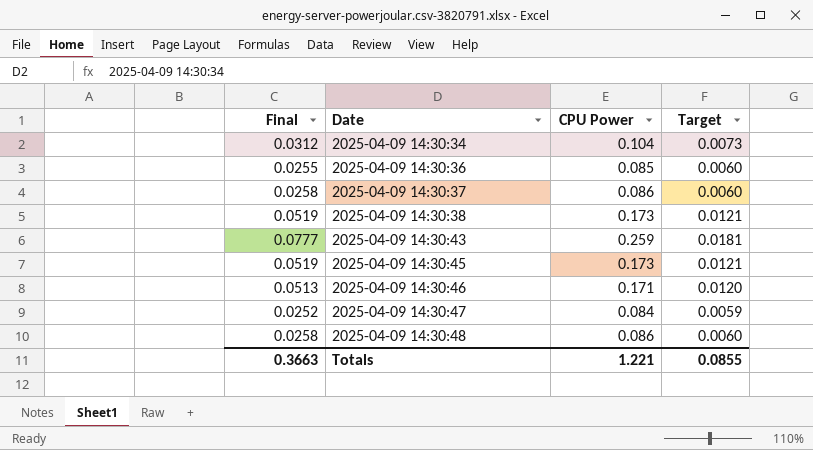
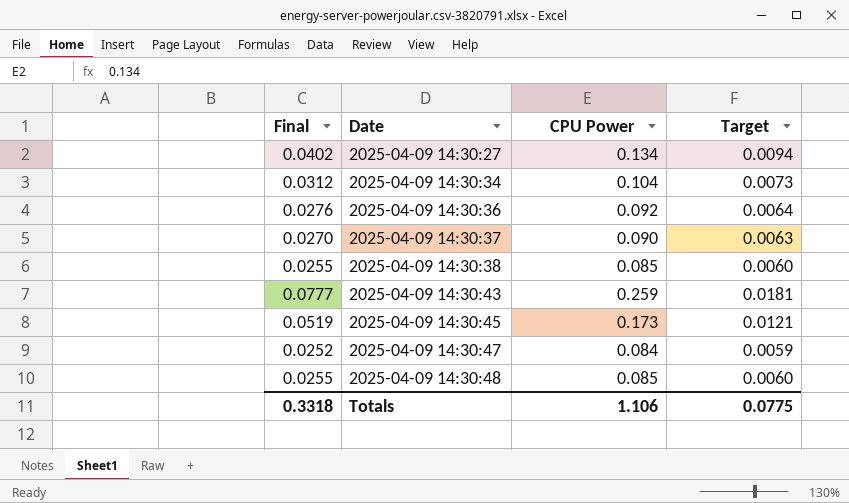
row 2025-04-09 14:30:46: 0.0513 | 0.171 | 0.0120 -> none
row 2025-04-09 14:30:27: none -> 0.0402 | 0.134 | 0.0094
2025-04-09 14:30:36 | Final: 0.0255 -> 0.0276
2025-04-09 14:30:36 | CPU Power: 0.085 -> 0.092
2025-04-09 14:30:36 | Target: 0.0060 -> 0.0064
2025-04-09 14:30:37 | Final: 0.0258 -> 0.0270
2025-04-09 14:30:37 | CPU Power: 0.086 -> 0.090
2025-04-09 14:30:37 | Target: 0.0060 -> 0.0063
2025-04-09 14:30:38 | Final: 0.0519 -> 0.0255
2025-04-09 14:30:38 | CPU Power: 0.173 -> 0.085
2025-04-09 14:30:38 | Target: 0.0121 -> 0.0060
2025-04-09 14:30:48 | Final: 0.0258 -> 0.0255
2025-04-09 14:30:48 | CPU Power: 0.086 -> 0.085
Totals | Final: 0.3663 -> 0.3318
Totals | CPU Power: 1.221 -> 1.106
Totals | Target: 0.0855 -> 0.0775

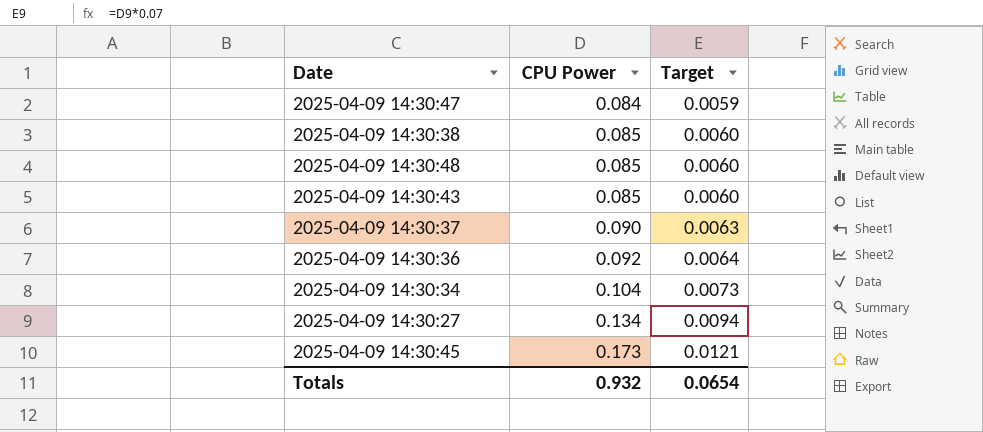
row order: Date ascending -> CPU Power ascending
column Final | formula: [CPU Power] * 0.3 -> none
2025-04-09 14:30:43 | CPU Power: 0.259 -> 0.085
2025-04-09 14:30:43 | Target: 0.0181 -> 0.0060
Totals | CPU Power: 1.106 -> 0.932
Totals | Target: 0.0775 -> 0.0654

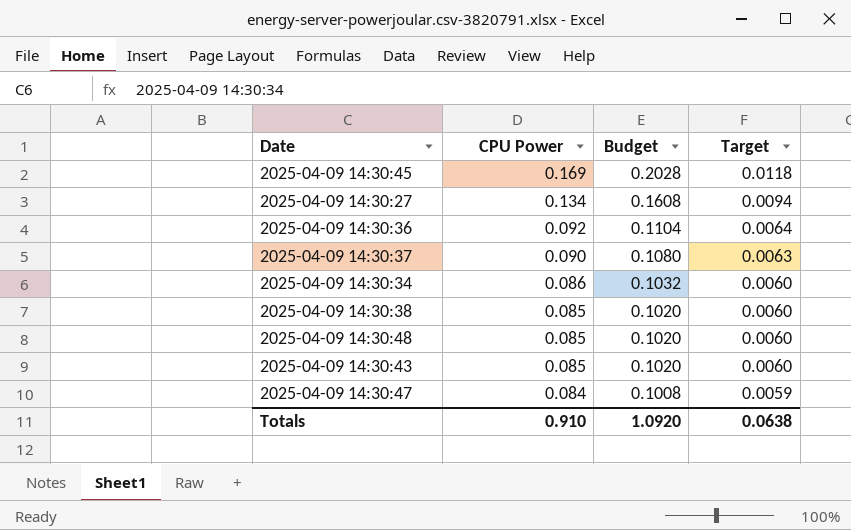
row order: CPU Power ascending -> CPU Power descending
column Budget | formula: none -> [CPU Power] * 1.2
2025-04-09 14:30:45 | CPU Power: 0.173 -> 0.169
2025-04-09 14:30:45 | Target: 0.0121 -> 0.0118
2025-04-09 14:30:34 | CPU Power: 0.104 -> 0.086
2025-04-09 14:30:34 | Target: 0.0073 -> 0.0060
Totals | CPU Power: 0.932 -> 0.910
Totals | Target: 0.0654 -> 0.0638

